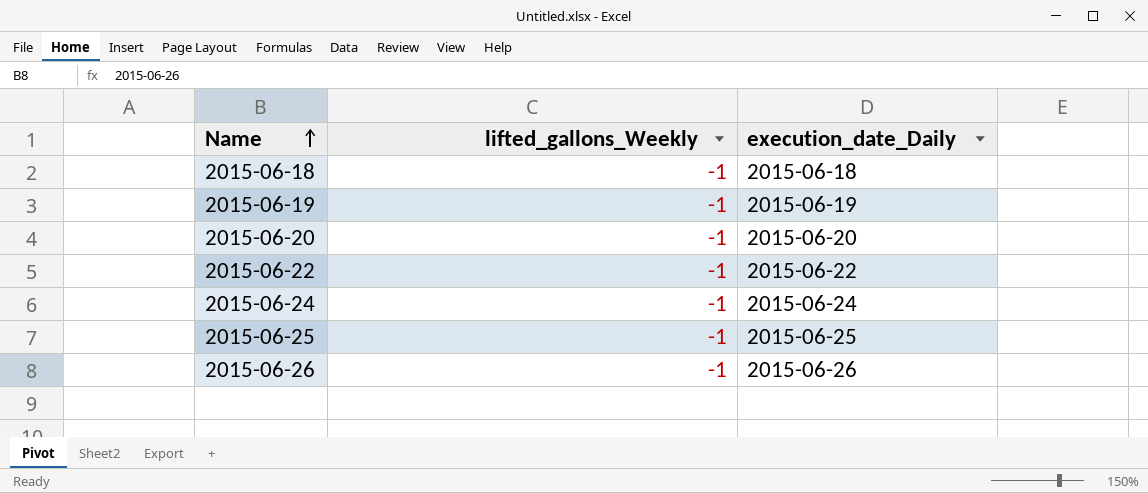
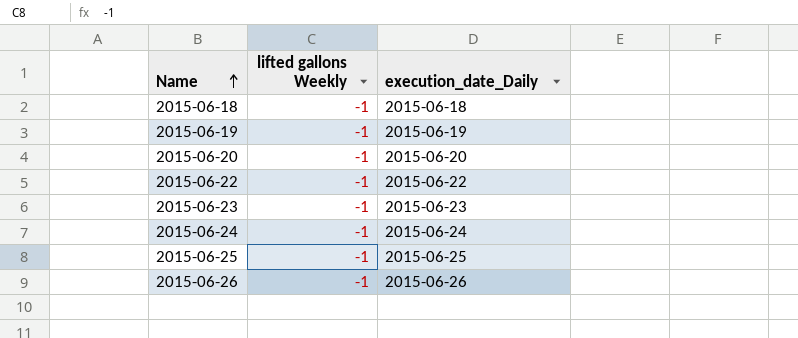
column name: lifted_gallons_Weekly -> lifted gallons Weekly
row 2015-06-23: none -> -1 | 2015-06-23

